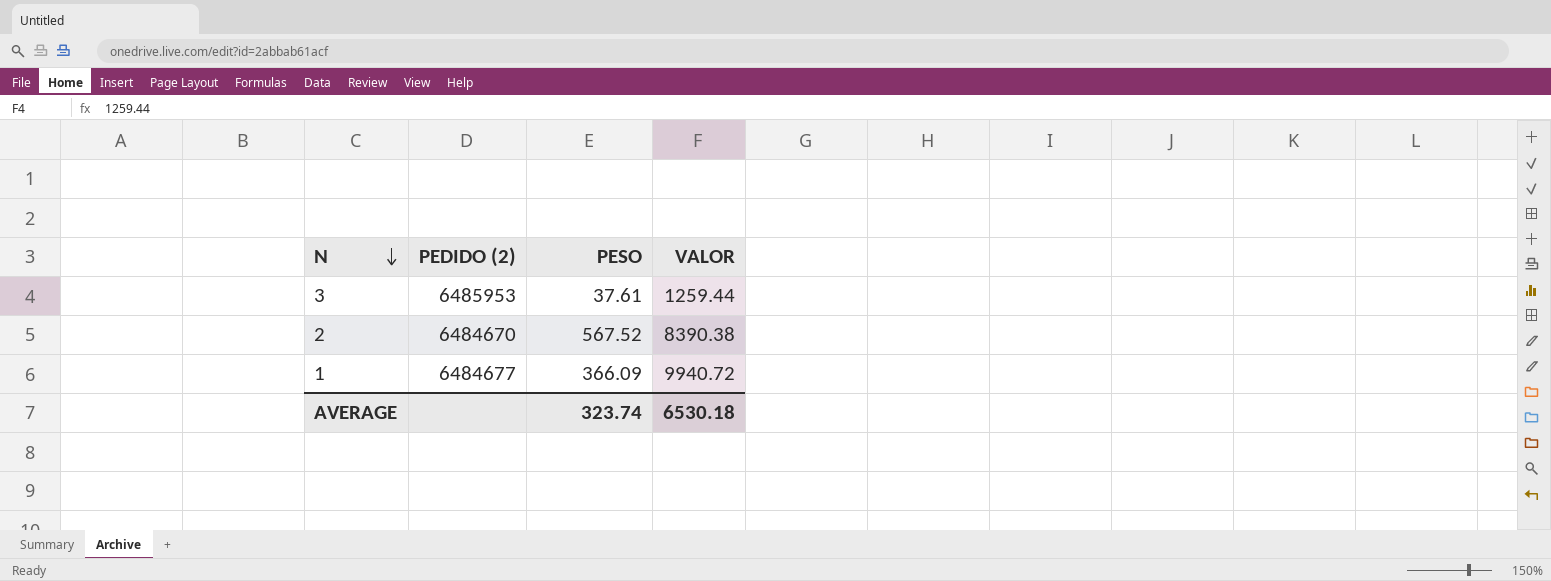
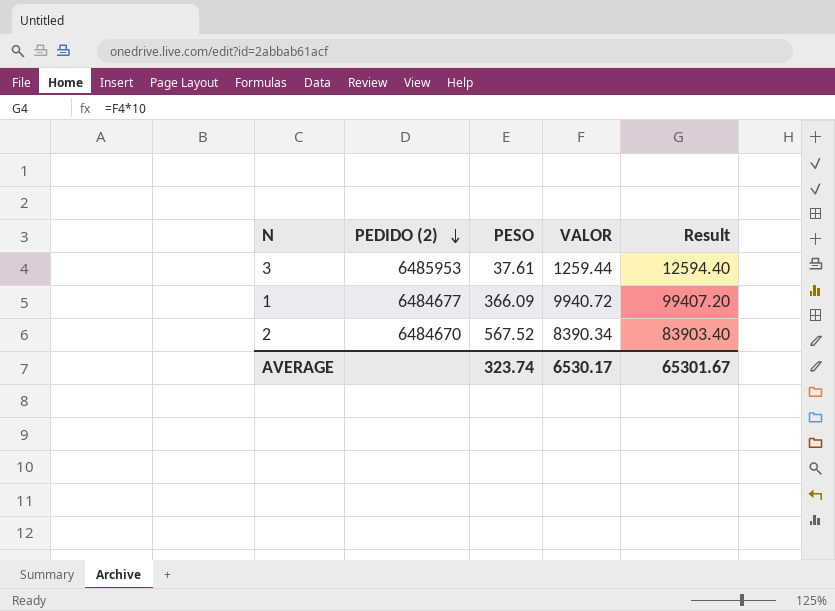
row order: N descending -> PEDIDO (2) descending
column Result | formula: none -> [VALOR] * 10
2 | VALOR: 8390.38 -> 8390.34
AVERAGE | VALOR: 6530.18 -> 6530.17

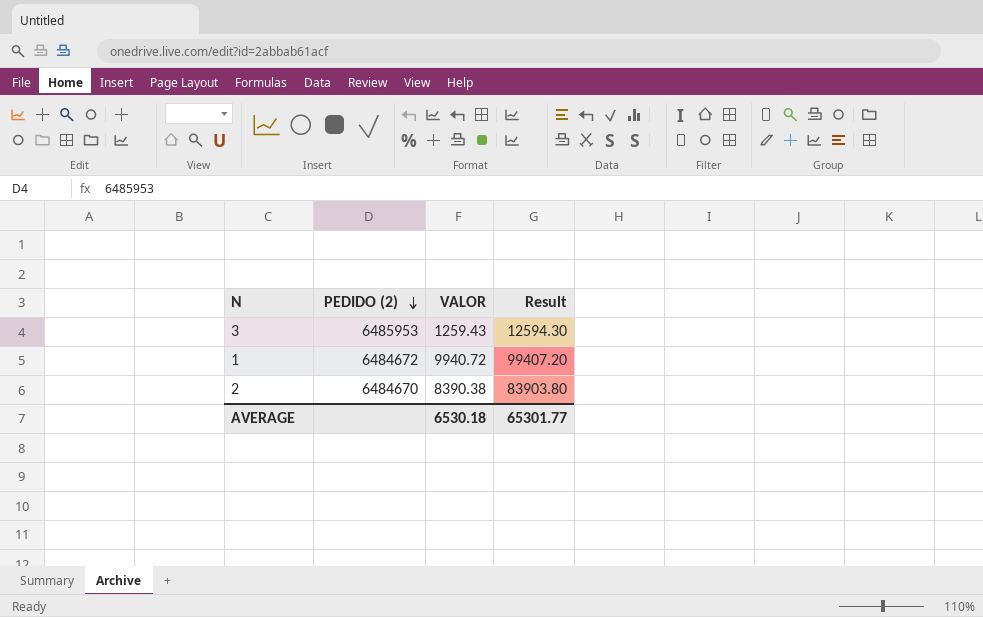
column PESO | position: 3 -> none
3 | VALOR: 1259.44 -> 1259.43
3 | Result: 12594.40 -> 12594.30
1 | PEDIDO (2): 6484677 -> 6484672
2 | VALOR: 8390.34 -> 8390.38
2 | Result: 83903.40 -> 83903.80
AVERAGE | VALOR: 6530.17 -> 6530.18
AVERAGE | Result: 65301.67 -> 65301.77

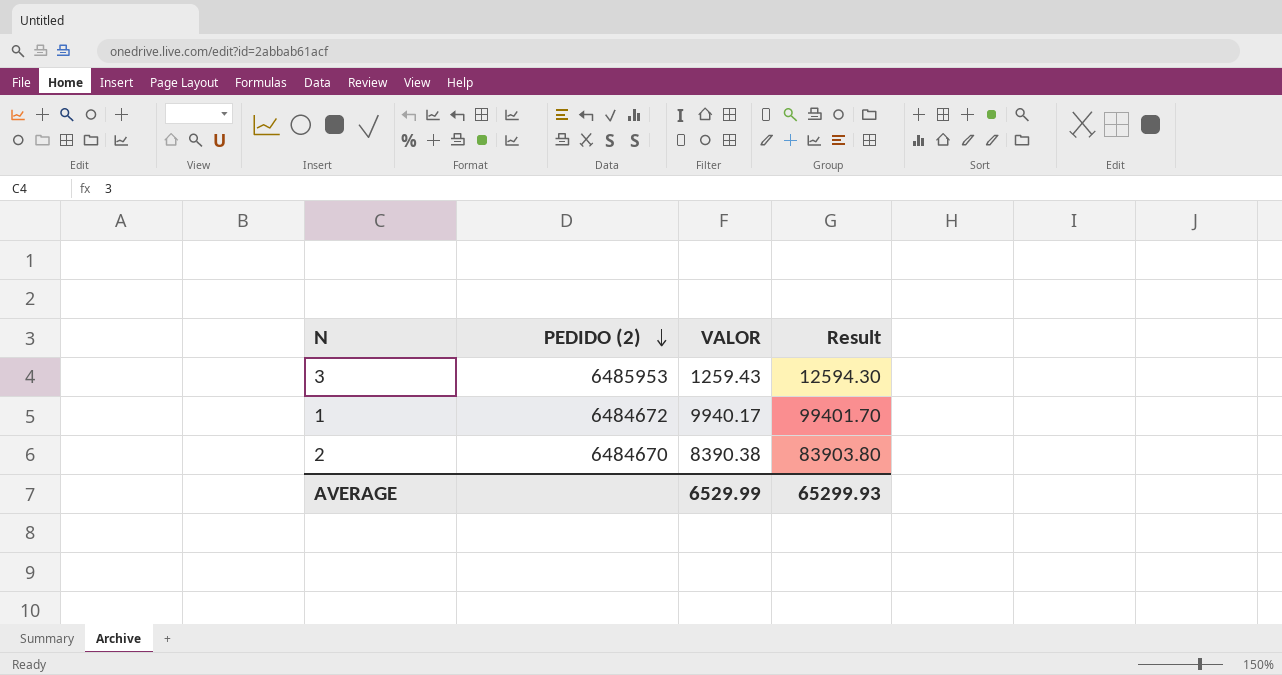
1 | VALOR: 9940.72 -> 9940.17
1 | Result: 99407.20 -> 99401.70
AVERAGE | VALOR: 6530.18 -> 6529.99
AVERAGE | Result: 65301.77 -> 65299.93

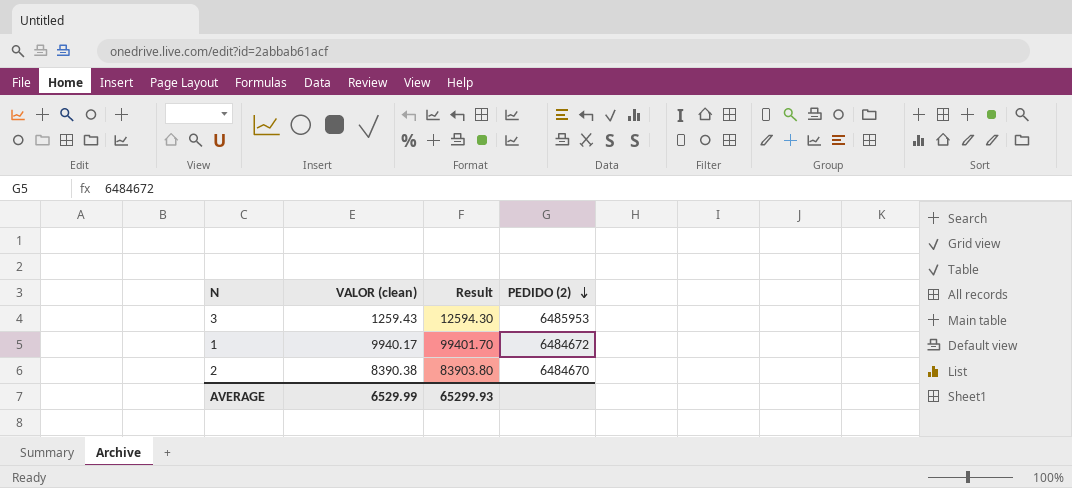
column name: VALOR -> VALOR (clean)
column PEDIDO (2) | position: 2 -> 4

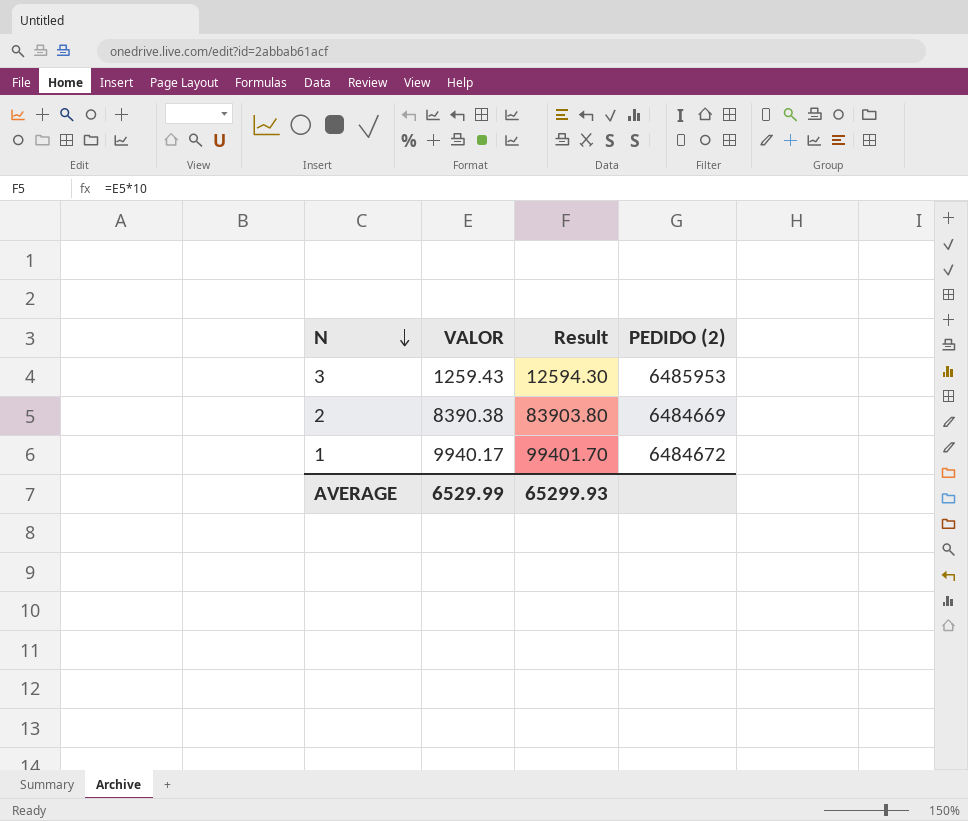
row order: PEDIDO (2) descending -> N descending
column name: VALOR (clean) -> VALOR
2 | PEDIDO (2): 6484670 -> 6484669

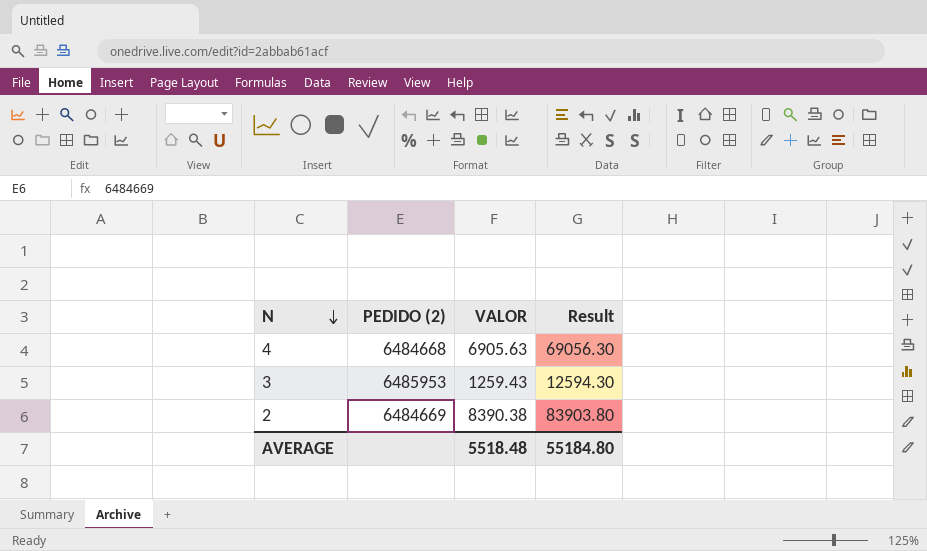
column PEDIDO (2) | position: 4 -> 2
row 1: 9940.17 | 99401.70 | 6484672 -> none
row 4: none -> 6484668 | 6905.63 | 69056.30
AVERAGE | VALOR: 6529.99 -> 5518.48
AVERAGE | Result: 65299.93 -> 55184.80

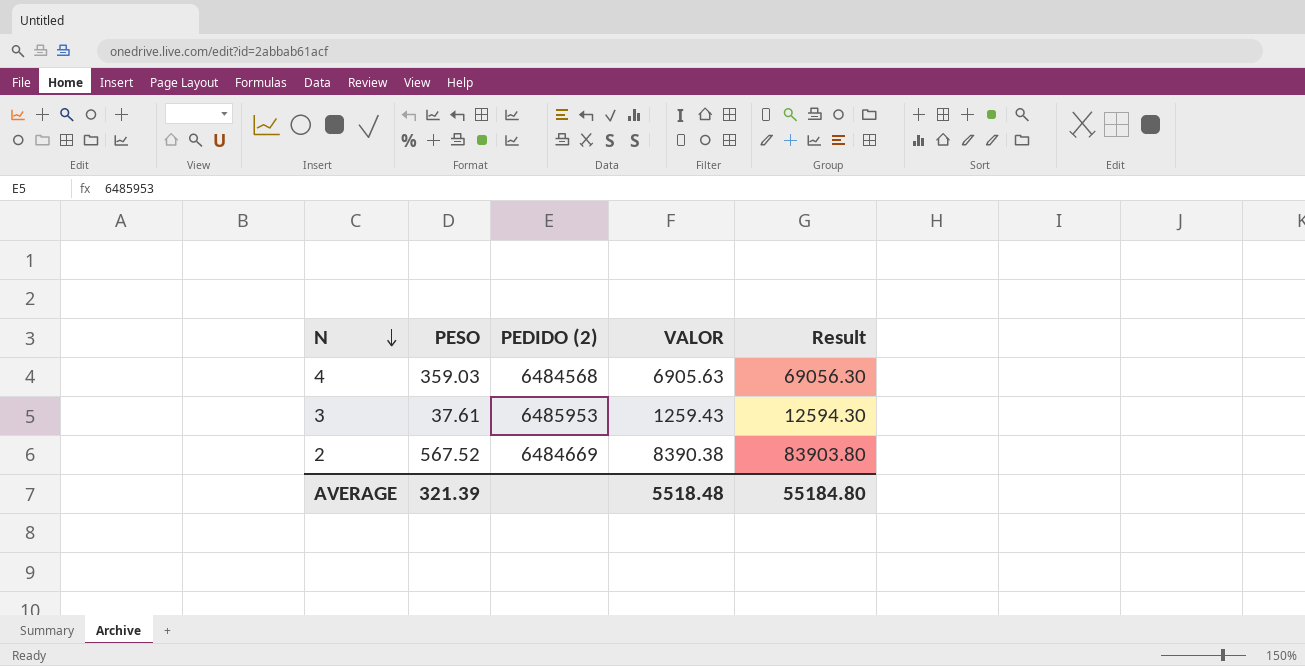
column PESO | position: none -> 2
4 | PEDIDO (2): 6484668 -> 6484568

